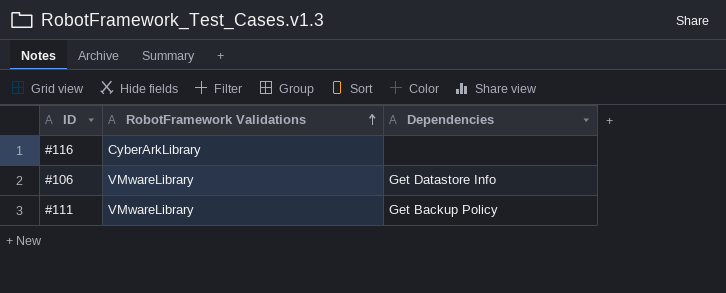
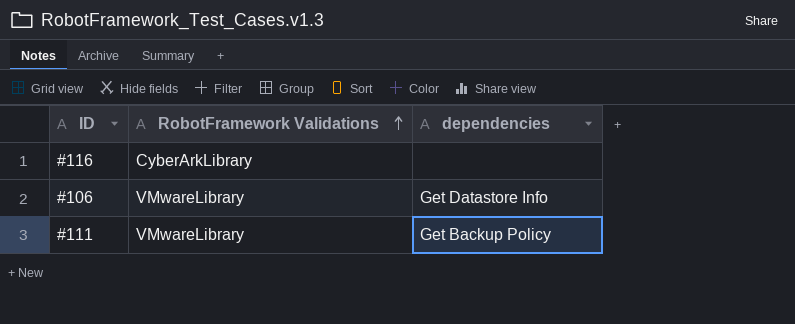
column name: Dependencies -> dependencies

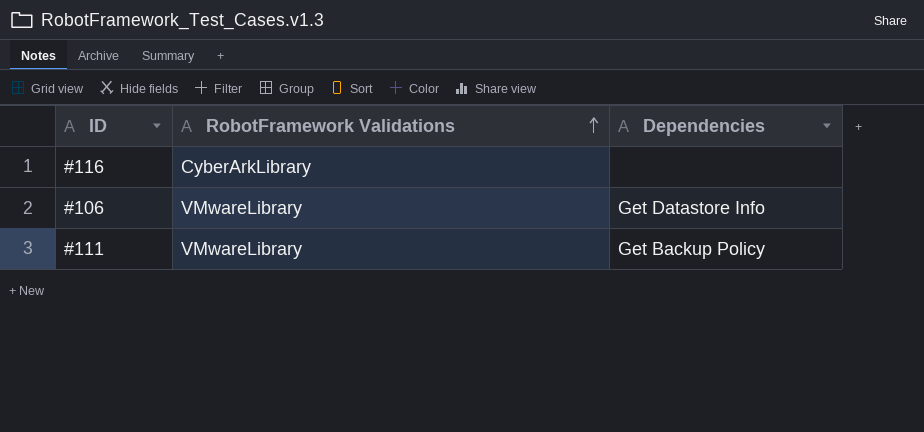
column name: dependencies -> Dependencies

